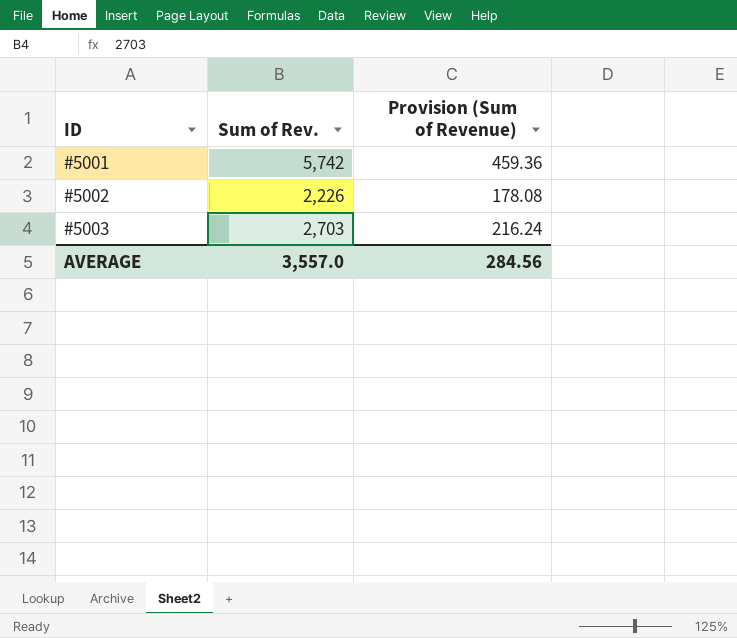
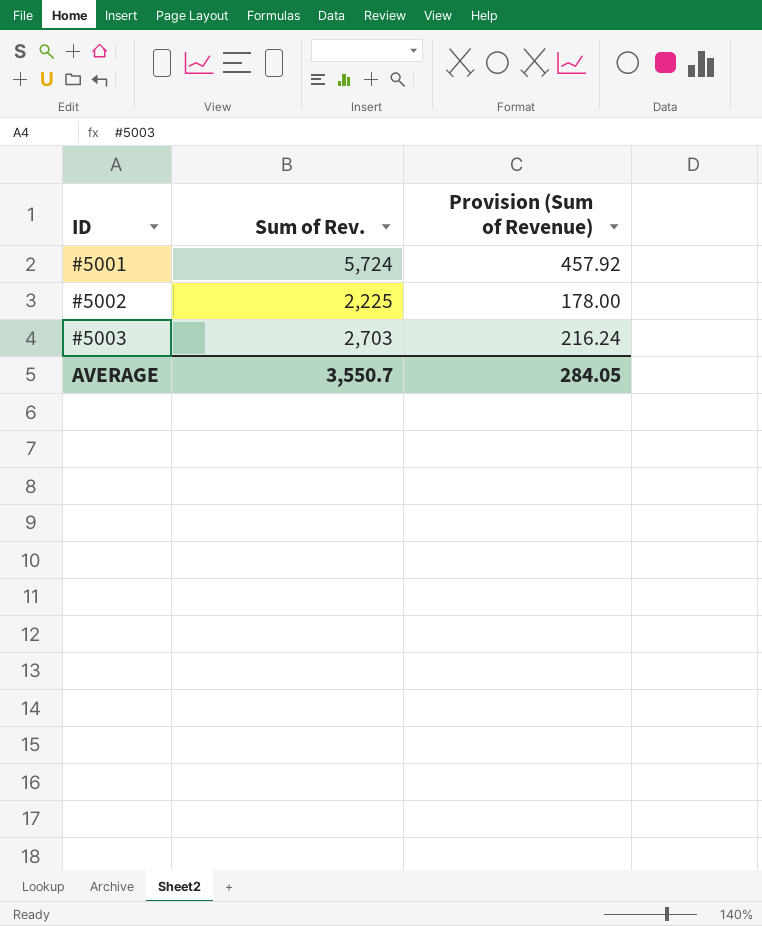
#5001 | Sum of Rev.: 5,742 -> 5,724
#5001 | Provision (Sum of Revenue): 459.36 -> 457.92
#5002 | Sum of Rev.: 2,226 -> 2,225
#5002 | Provision (Sum of Revenue): 178.08 -> 178.00
AVERAGE | Sum of Rev.: 3,557.0 -> 3,550.7
AVERAGE | Provision (Sum of Revenue): 284.56 -> 284.05

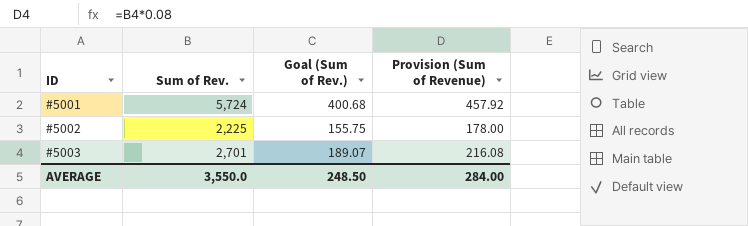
column Goal (Sum of Rev.) | formula: none -> [Sum of Rev.] * 0.07
#5003 | Sum of Rev.: 2,703 -> 2,701
#5003 | Provision (Sum of Revenue): 216.24 -> 216.08
AVERAGE | Sum of Rev.: 3,550.7 -> 3,550.0
AVERAGE | Provision (Sum of Revenue): 284.05 -> 284.00

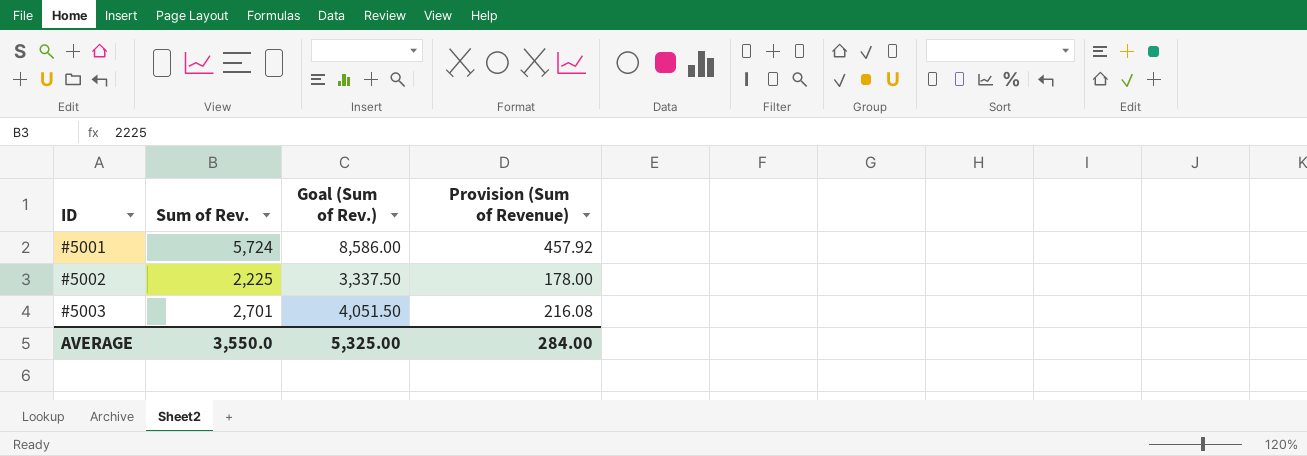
column Goal (Sum of Rev.) | formula: [Sum of Rev.] * 0.07 -> [Sum of Rev.] * 1.5
AVERAGE | Goal (Sum of Rev.): 248.50 -> 5,325.00

